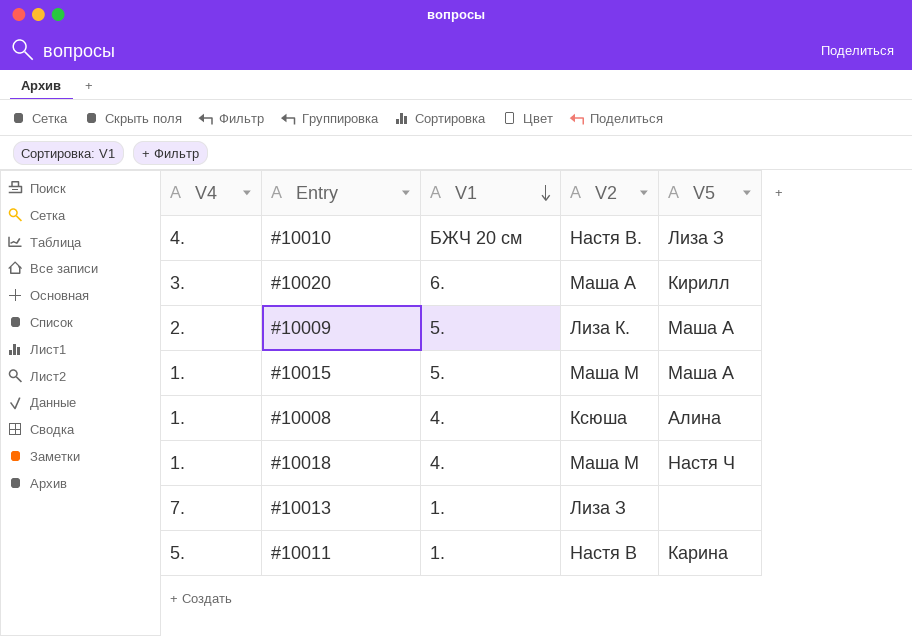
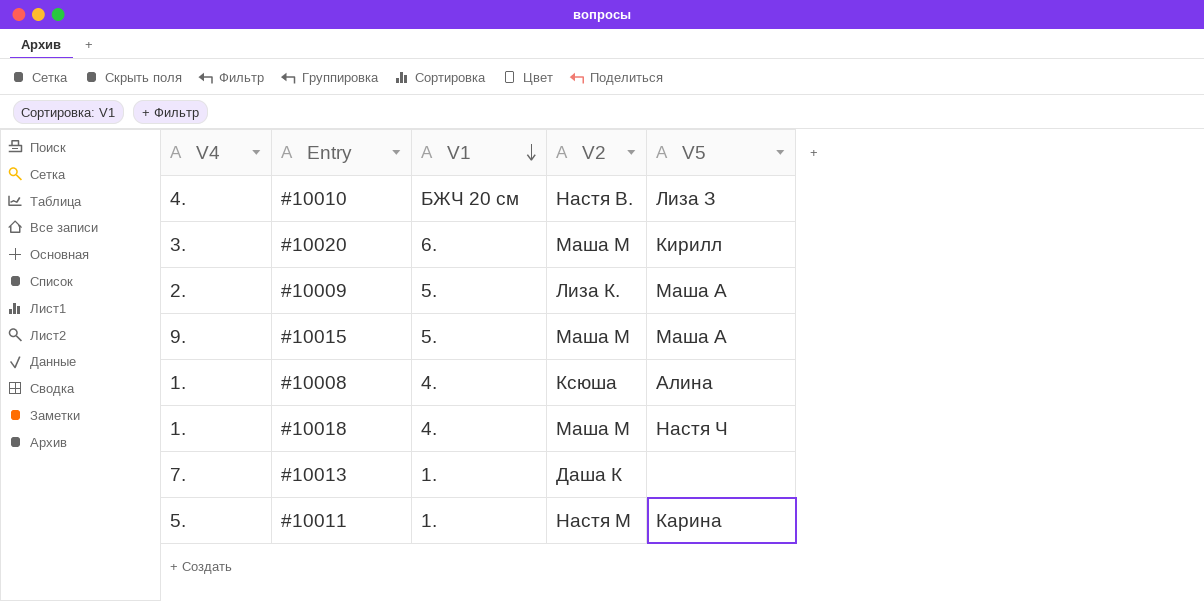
#10020 | V2: Маша А -> Маша М
#10015 | V4: 1. -> 9.
#10013 | V2: Лиза З -> Даша К
#10011 | V2: Настя В -> Настя М

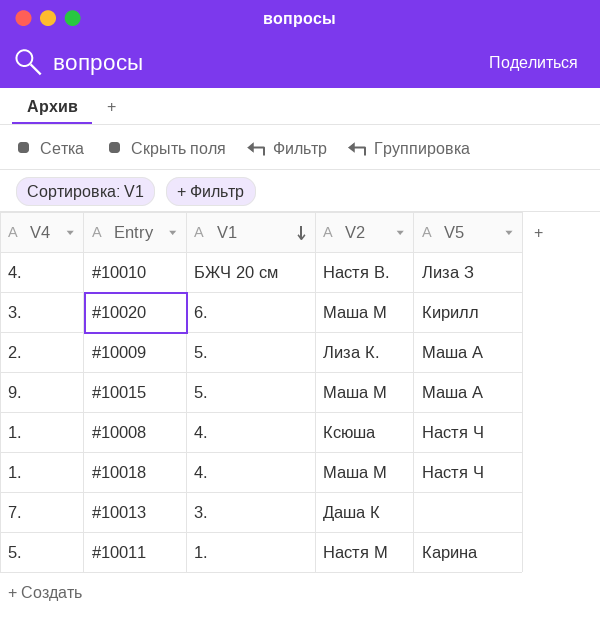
#10008 | V5: Алина -> Настя Ч
#10013 | V1: 1. -> 3.

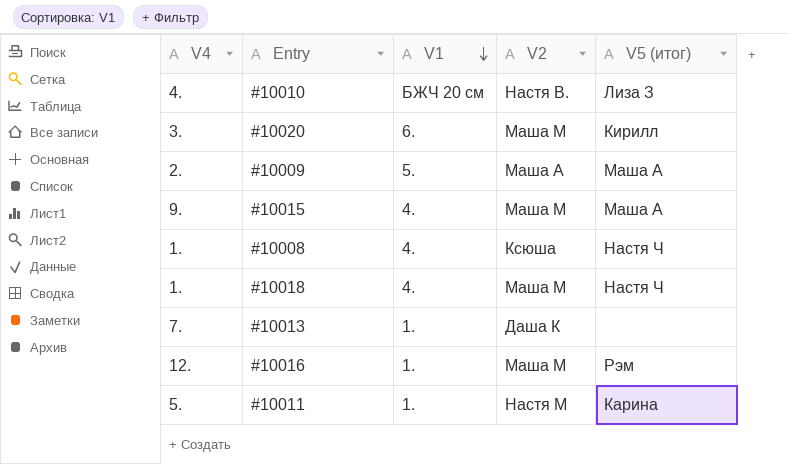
column name: V5 -> V5 (итог)
#10009 | V2: Лиза К. -> Маша А
#10015 | V1: 5. -> 4.
#10013 | V1: 3. -> 1.
row #10016: none -> 12. | 1. | Маша М | Рэм

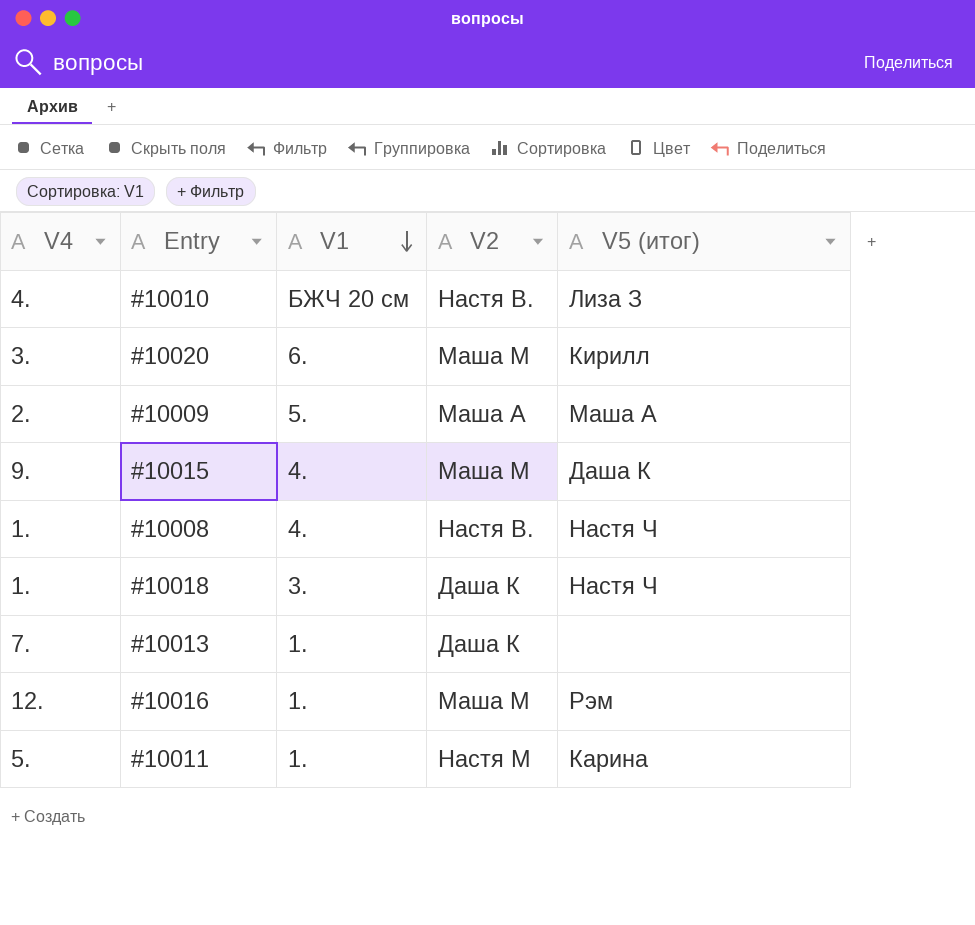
#10015 | V5 (итог): Маша А -> Даша К
#10008 | V2: Ксюша -> Настя В.
#10018 | V1: 4. -> 3.
#10018 | V2: Маша М -> Даша К

